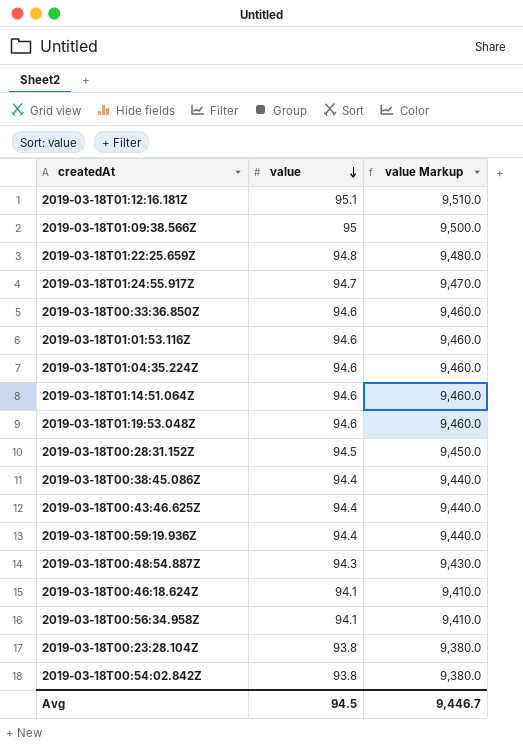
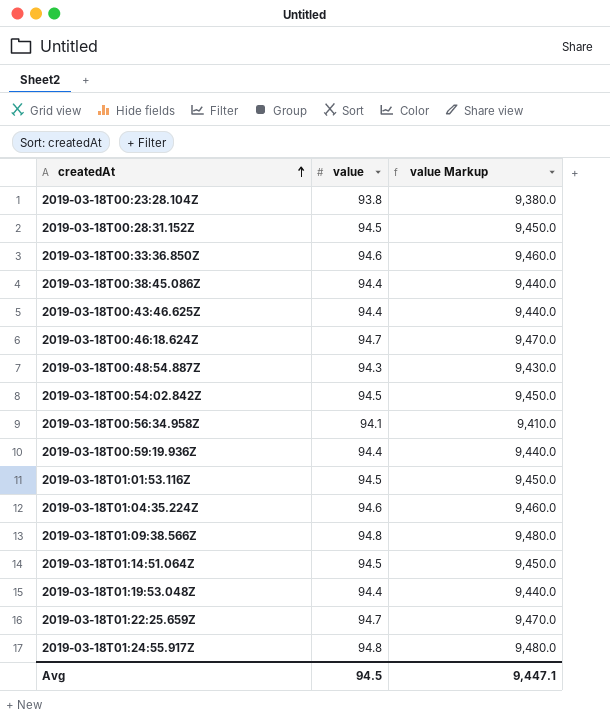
row order: value descending -> createdAt ascending
row 2019-03-18T01:12:16.181Z: 95.1 | 9,510.0 -> none
2019-03-18T00:46:18.624Z | value: 94.1 -> 94.7
2019-03-18T00:46:18.624Z | value Markup: 9,410.0 -> 9,470.0
2019-03-18T00:54:02.842Z | value: 93.8 -> 94.5
2019-03-18T00:54:02.842Z | value Markup: 9,380.0 -> 9,450.0
2019-03-18T01:01:53.116Z | value: 94.6 -> 94.5
2019-03-18T01:01:53.116Z | value Markup: 9,460.0 -> 9,450.0
2019-03-18T01:09:38.566Z | value: 95 -> 94.8
2019-03-18T01:09:38.566Z | value Markup: 9,500.0 -> 9,480.0
2019-03-18T01:14:51.064Z | value: 94.6 -> 94.5
2019-03-18T01:14:51.064Z | value Markup: 9,460.0 -> 9,450.0
2019-03-18T01:19:53.048Z | value: 94.6 -> 94.4
2019-03-18T01:19:53.048Z | value Markup: 9,460.0 -> 9,440.0
2019-03-18T01:22:25.659Z | value: 94.8 -> 94.7
2019-03-18T01:22:25.659Z | value Markup: 9,480.0 -> 9,470.0
2019-03-18T01:24:55.917Z | value: 94.7 -> 94.8
2019-03-18T01:24:55.917Z | value Markup: 9,470.0 -> 9,480.0
Avg | value Markup: 9,446.7 -> 9,447.1

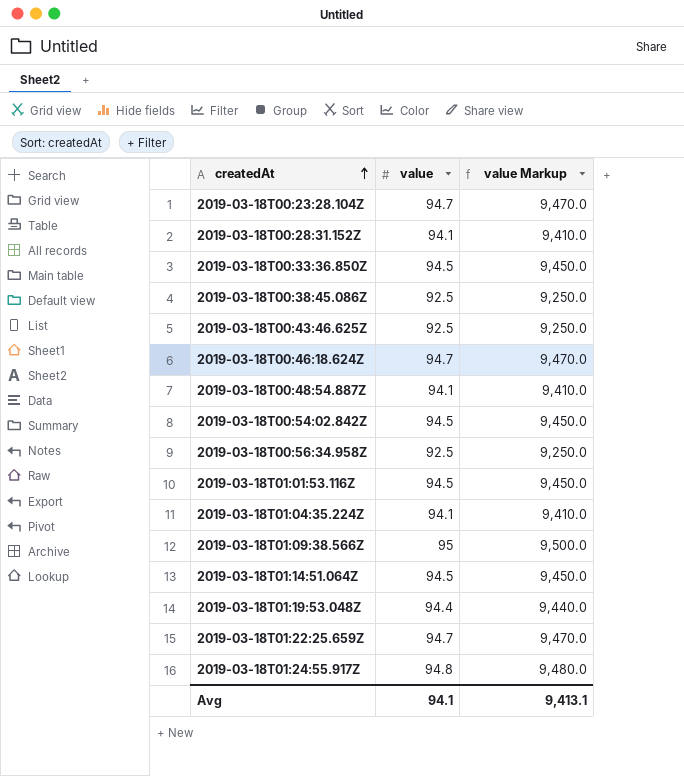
row 2019-03-18T00:59:19.936Z: 94.4 | 9,440.0 -> none
2019-03-18T00:23:28.104Z | value: 93.8 -> 94.7
2019-03-18T00:23:28.104Z | value Markup: 9,380.0 -> 9,470.0
2019-03-18T00:28:31.152Z | value: 94.5 -> 94.1
2019-03-18T00:28:31.152Z | value Markup: 9,450.0 -> 9,410.0
2019-03-18T00:33:36.850Z | value: 94.6 -> 94.5
2019-03-18T00:33:36.850Z | value Markup: 9,460.0 -> 9,450.0
2019-03-18T00:38:45.086Z | value: 94.4 -> 92.5
2019-03-18T00:38:45.086Z | value Markup: 9,440.0 -> 9,250.0
2019-03-18T00:43:46.625Z | value: 94.4 -> 92.5
2019-03-18T00:43:46.625Z | value Markup: 9,440.0 -> 9,250.0
2019-03-18T00:48:54.887Z | value: 94.3 -> 94.1
2019-03-18T00:48:54.887Z | value Markup: 9,430.0 -> 9,410.0
2019-03-18T00:56:34.958Z | value: 94.1 -> 92.5
2019-03-18T00:56:34.958Z | value Markup: 9,410.0 -> 9,250.0
2019-03-18T01:04:35.224Z | value: 94.6 -> 94.1
2019-03-18T01:04:35.224Z | value Markup: 9,460.0 -> 9,410.0
2019-03-18T01:09:38.566Z | value: 94.8 -> 95
2019-03-18T01:09:38.566Z | value Markup: 9,480.0 -> 9,500.0
Avg | value: 94.5 -> 94.1
Avg | value Markup: 9,447.1 -> 9,413.1

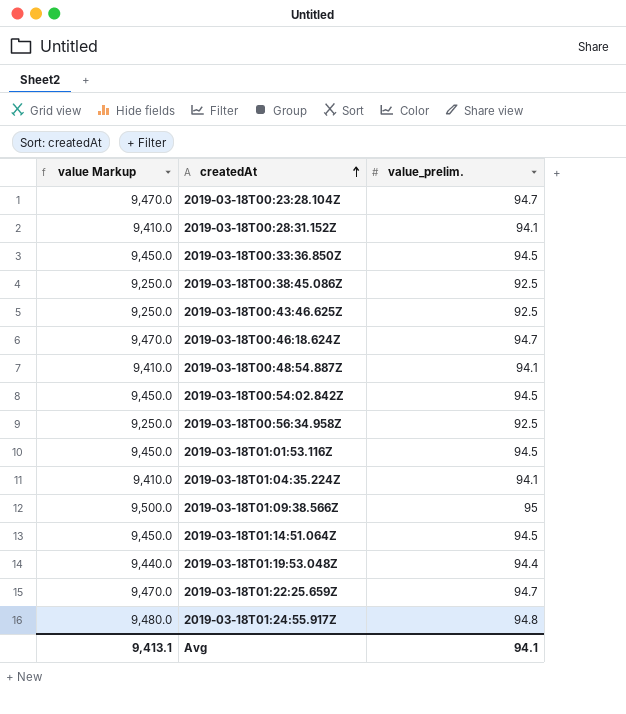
column value Markup | position: 3 -> 1
column name: value -> value_prelim.

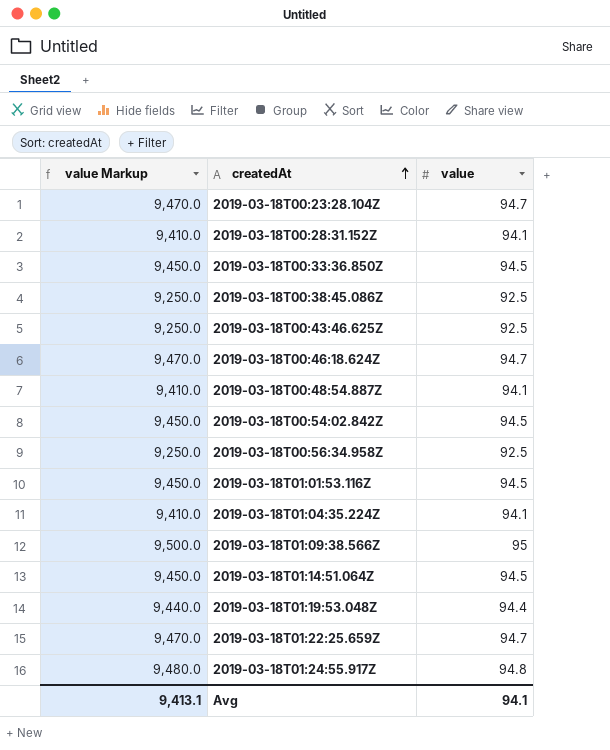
column name: value_prelim. -> value

